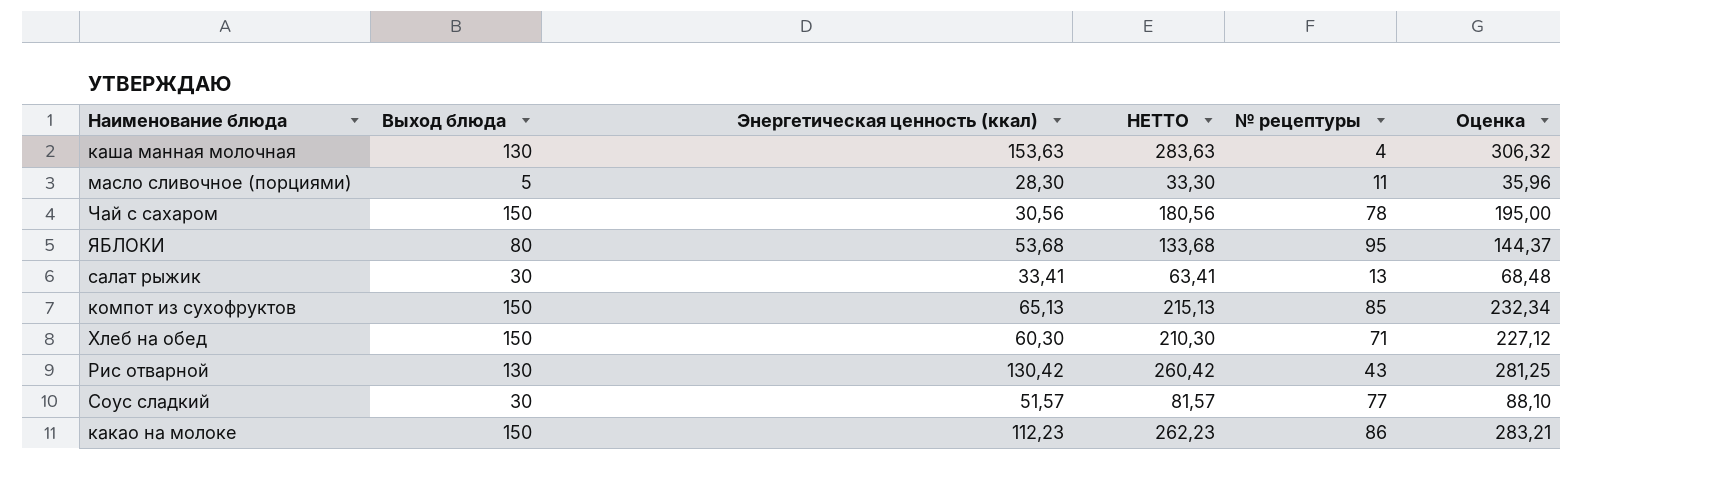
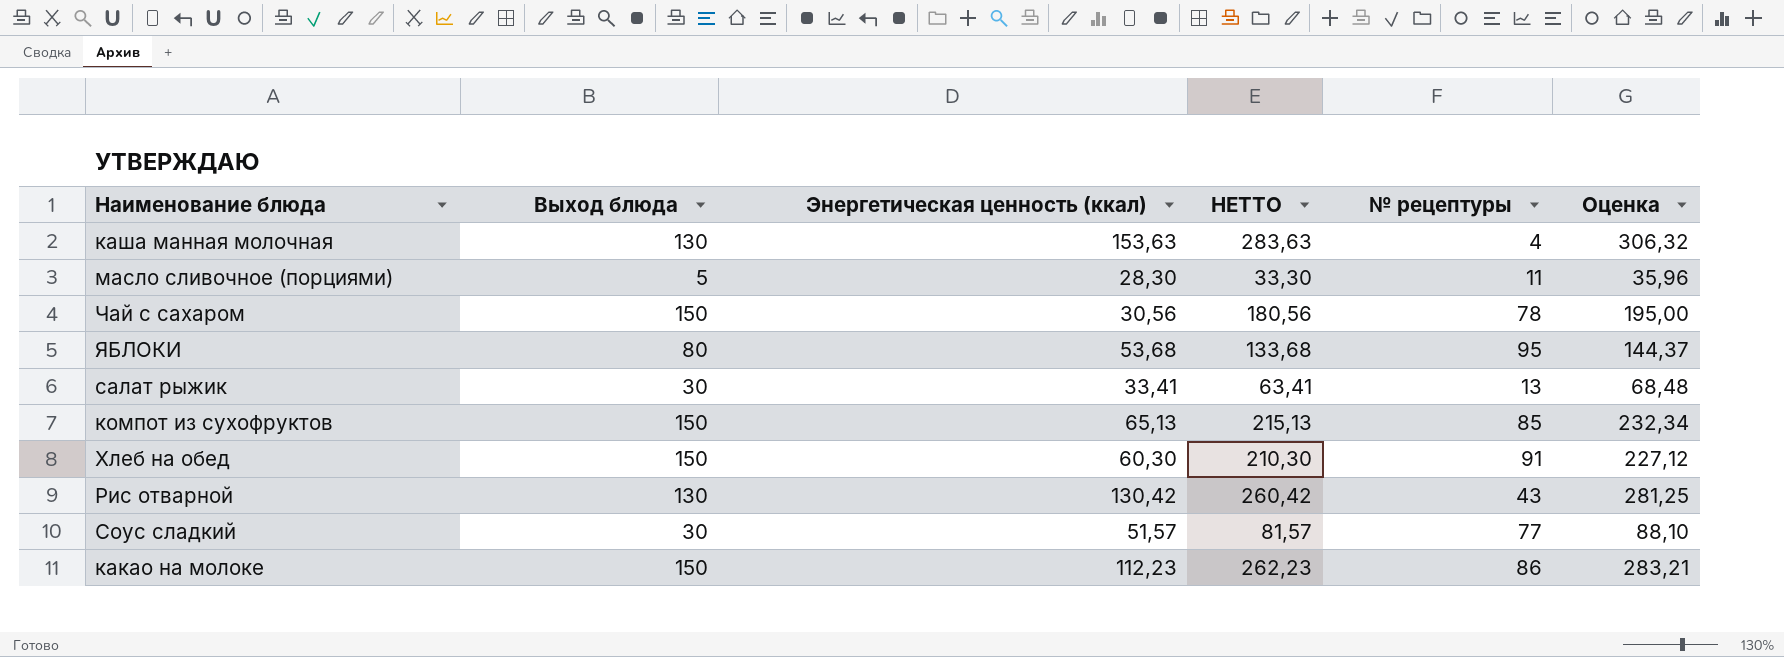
Хлеб на обед | № рецептуры: 71 -> 91

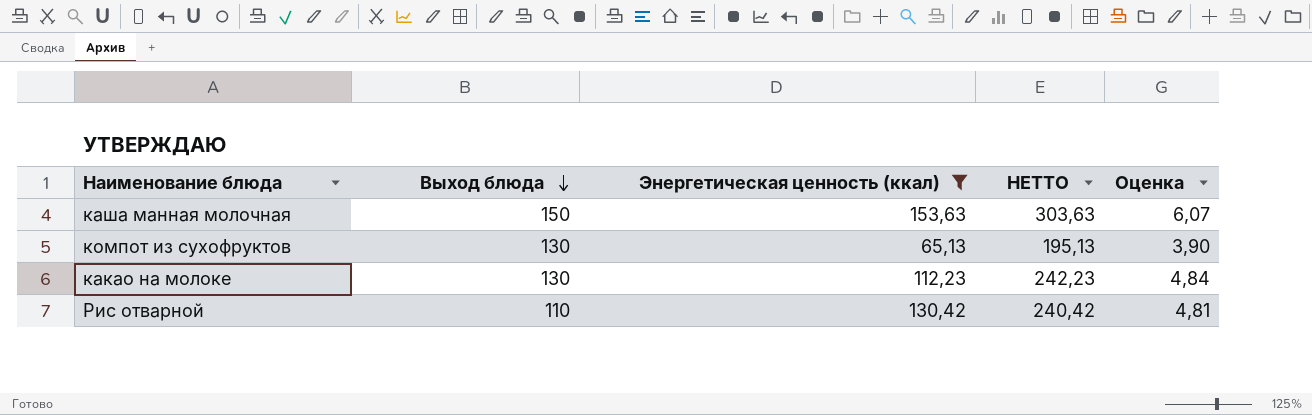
filter: none -> Энергетическая ценность (ккал) >= 65,13
row order: none -> Выход блюда descending
column № рецептуры | position: 5 -> none
column Оценка | formula: [НЕТТО] * 1,08 -> [НЕТТО] * 0,02
каша манная молочная | Выход блюда: 130 -> 150
каша манная молочная | НЕТТО: 283,63 -> 303,63
компот из сухофруктов | Выход блюда: 150 -> 130
компот из сухофруктов | НЕТТО: 215,13 -> 195,13
какао на молоке | Выход блюда: 150 -> 130
какао на молоке | НЕТТО: 262,23 -> 242,23
Рис отварной | Выход блюда: 130 -> 110
Рис отварной | НЕТТО: 260,42 -> 240,42

